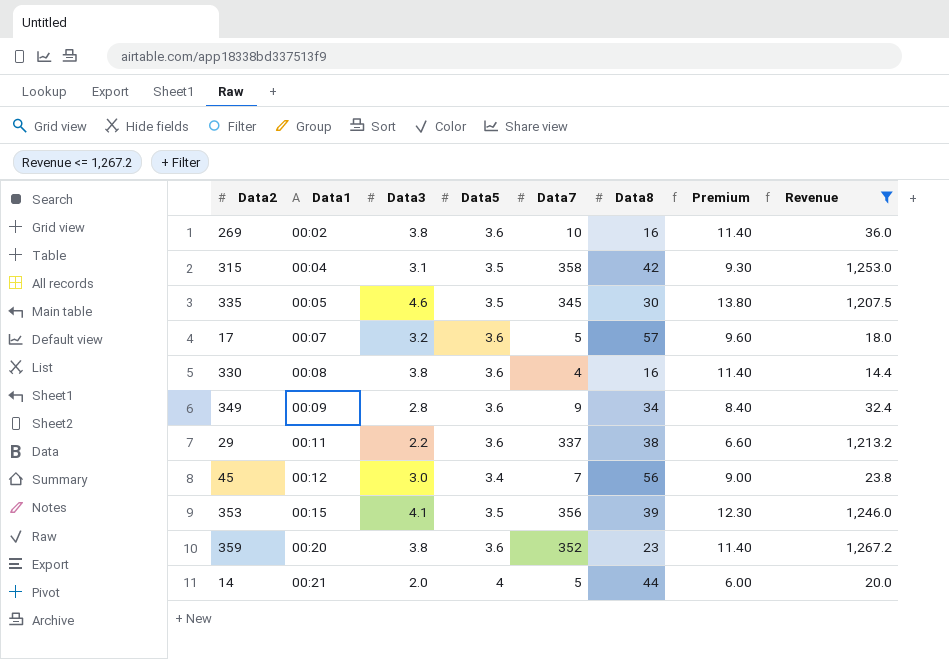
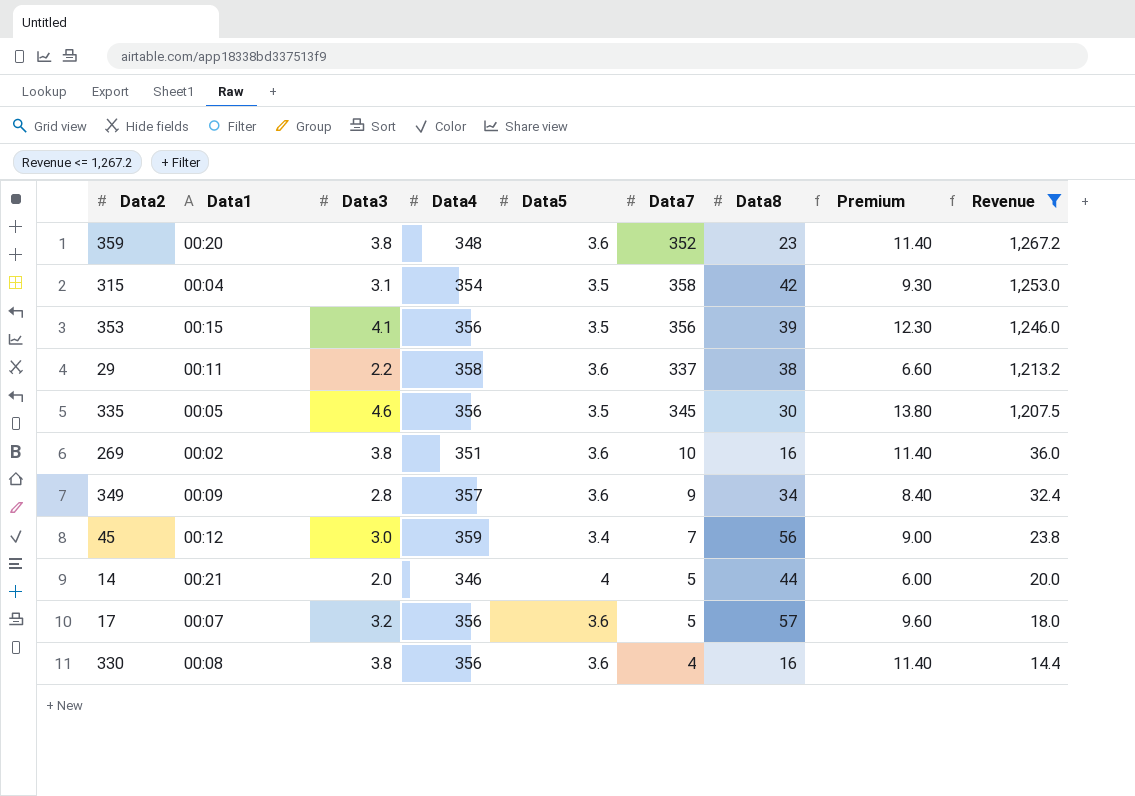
row order: Data1 ascending -> Revenue descending
column Data4 | position: none -> 4

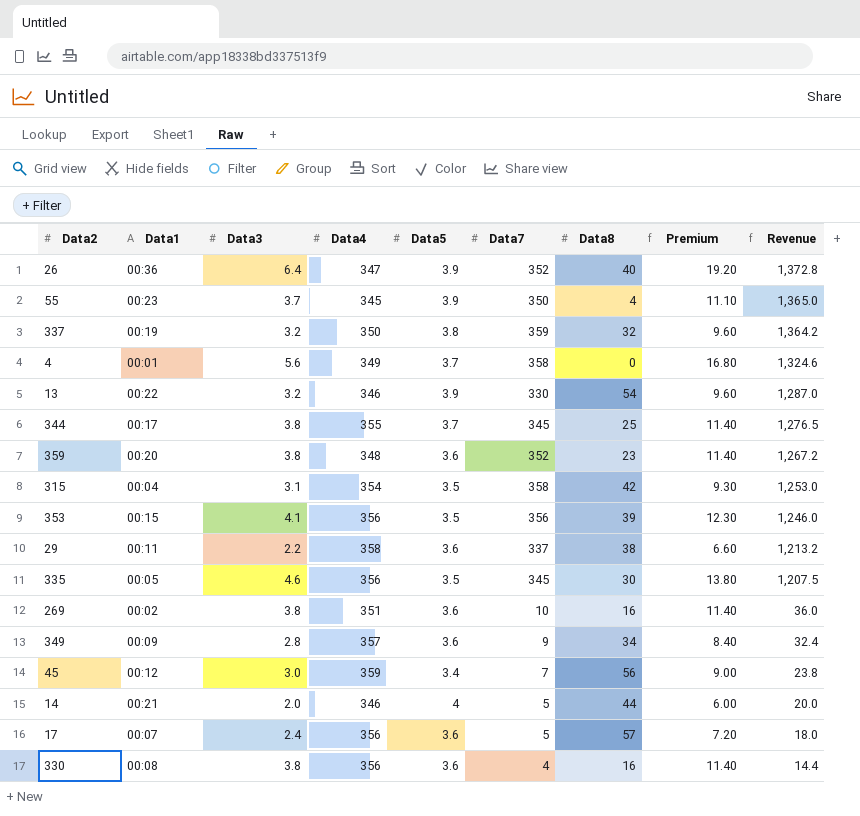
filter: Revenue <= 1,267.2 -> none
17 | Data3: 3.2 -> 2.4
17 | Premium: 9.60 -> 7.20

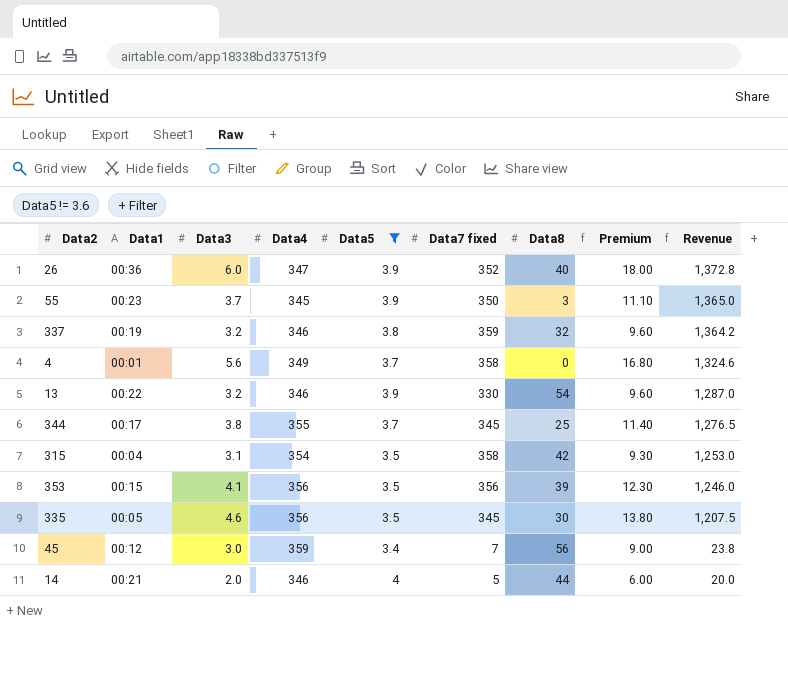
filter: none -> Data5 != 3.6
column name: Data7 -> Data7 fixed
26 | Data3: 6.4 -> 6.0
26 | Premium: 19.20 -> 18.00
55 | Data8: 4 -> 3
337 | Data4: 350 -> 346

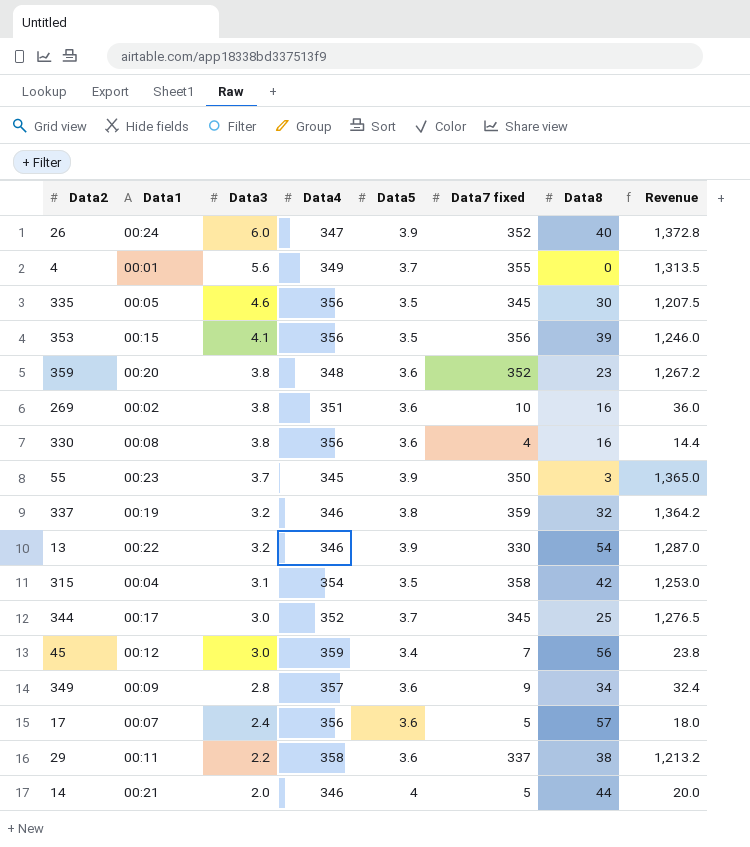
filter: Data5 != 3.6 -> none
row order: Revenue descending -> Data3 descending
column Premium | formula: [Data3] * 3 -> none
26 | Data1: 00:36 -> 00:24
4 | Data7 fixed: 358 -> 355
4 | Revenue: 1,324.6 -> 1,313.5
344 | Data3: 3.8 -> 3.0
344 | Data4: 355 -> 352

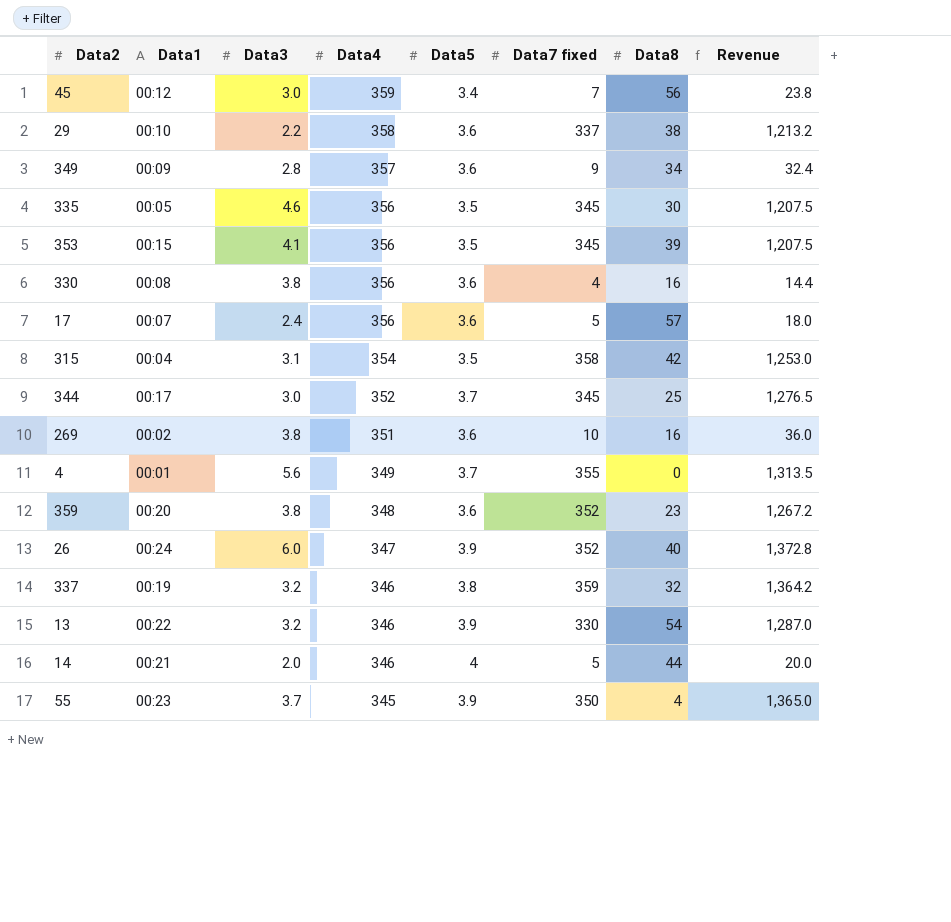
row order: Data3 descending -> Data4 descending
29 | Data1: 00:11 -> 00:10
353 | Data7 fixed: 356 -> 345
353 | Revenue: 1,246.0 -> 1,207.5
55 | Data8: 3 -> 4

